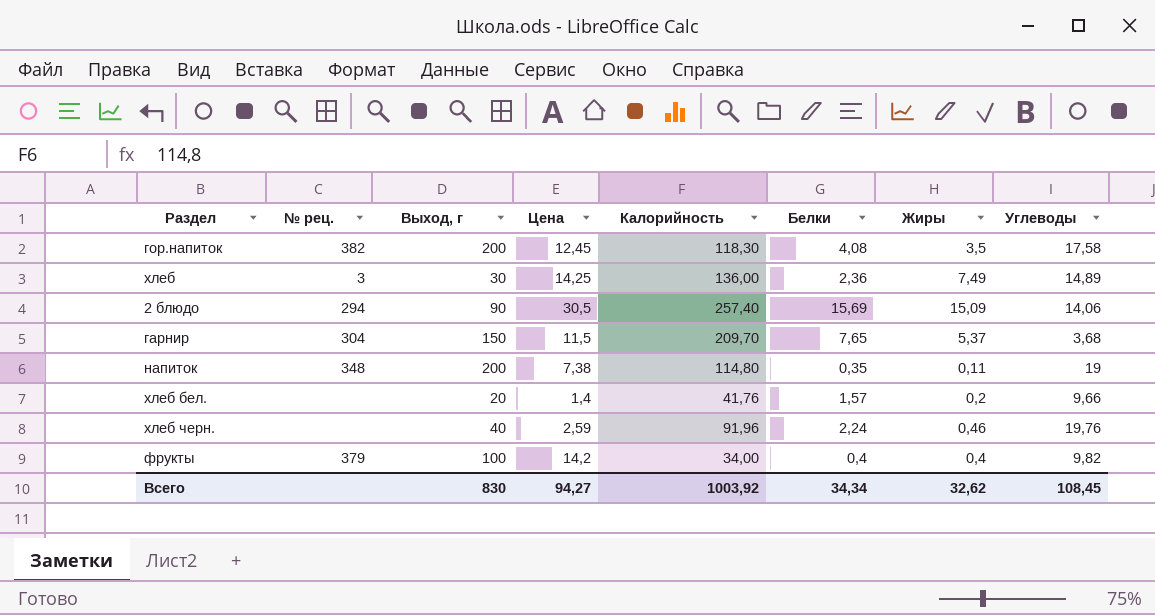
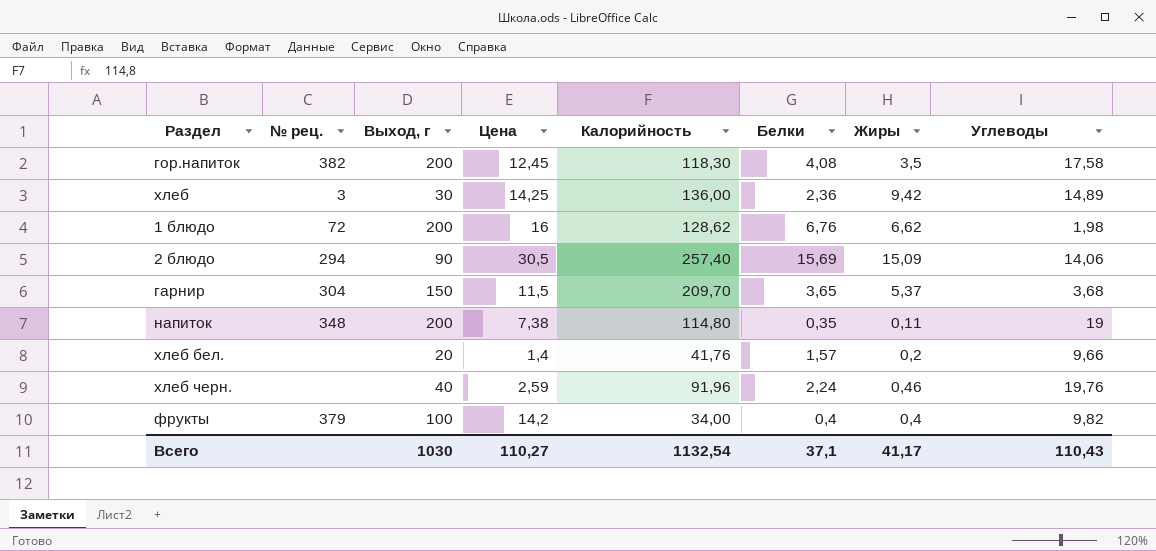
хлеб | Жиры: 7,49 -> 9,42
row 1 блюдо: none -> 72 | 200 | 16 | 128,62 | 6,76 | 6,62 | 1,98
гарнир | Белки: 7,65 -> 3,65
Всего | Выход, г: 830 -> 1030
Всего | Цена: 94,27 -> 110,27
Всего | Калорийность: 1003,92 -> 1132,54
Всего | Белки: 34,34 -> 37,1
Всего | Жиры: 32,62 -> 41,17
Всего | Углеводы: 108,45 -> 110,43

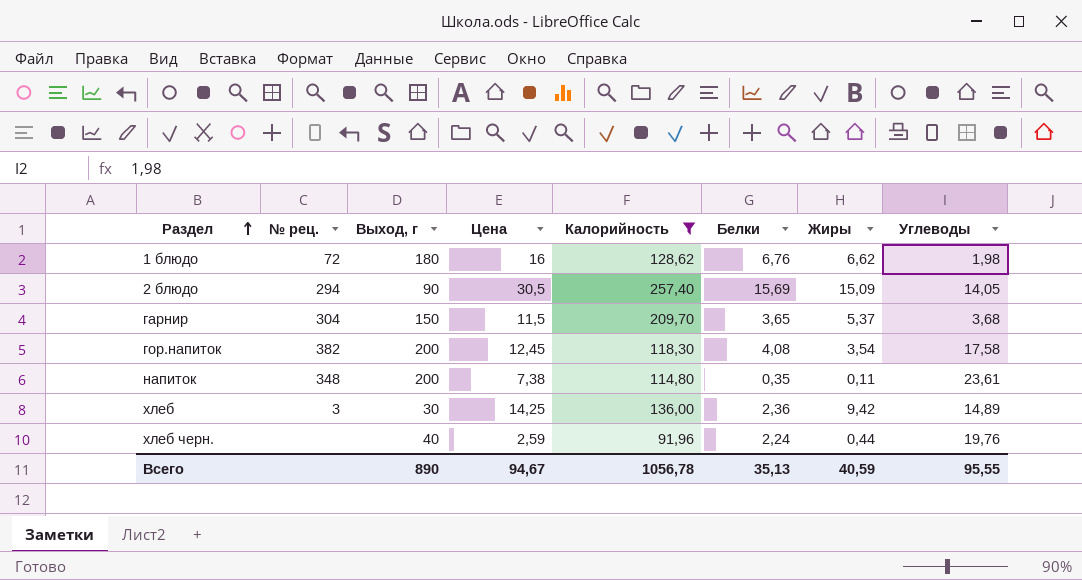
filter: none -> Калорийность >= 91,96
row order: none -> Раздел ascending
1 блюдо | Выход, г: 200 -> 180
2 блюдо | Углеводы: 14,06 -> 14,05
гор.напиток | Жиры: 3,5 -> 3,54
напиток | Углеводы: 19 -> 23,61
хлеб черн. | Жиры: 0,46 -> 0,44
Всего | Выход, г: 1030 -> 890
Всего | Цена: 110,27 -> 94,67
Всего | Калорийность: 1132,54 -> 1056,78
Всего | Белки: 37,1 -> 35,13
Всего | Жиры: 41,17 -> 40,59
Всего | Углеводы: 110,43 -> 95,55

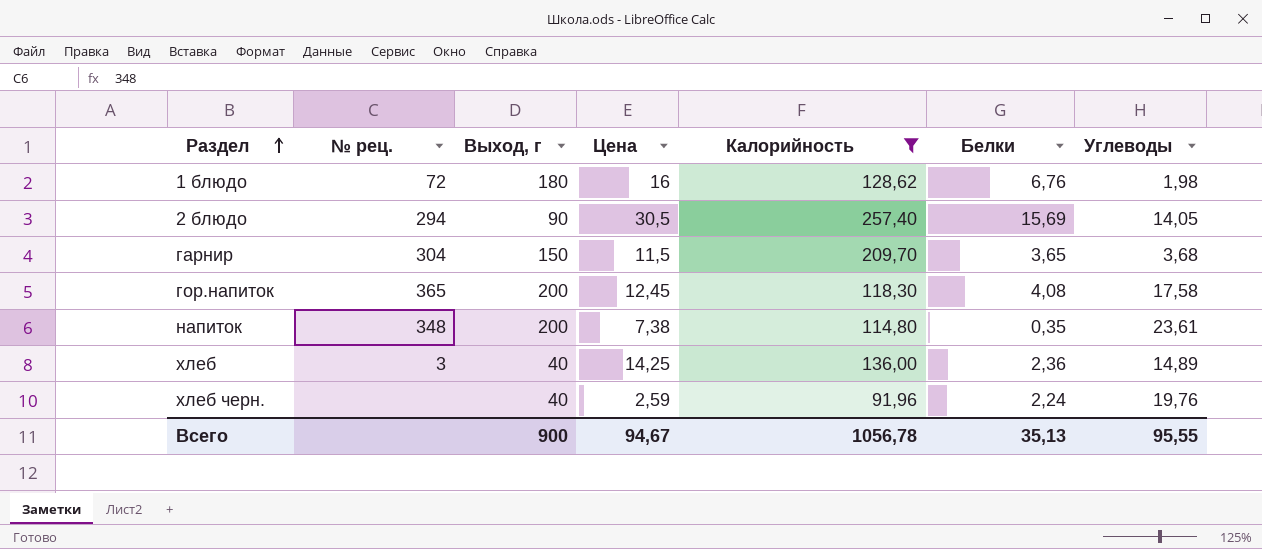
column Жиры | position: 7 -> none
гор.напиток | № рец.: 382 -> 365
хлеб | Выход, г: 30 -> 40
Всего | Выход, г: 890 -> 900

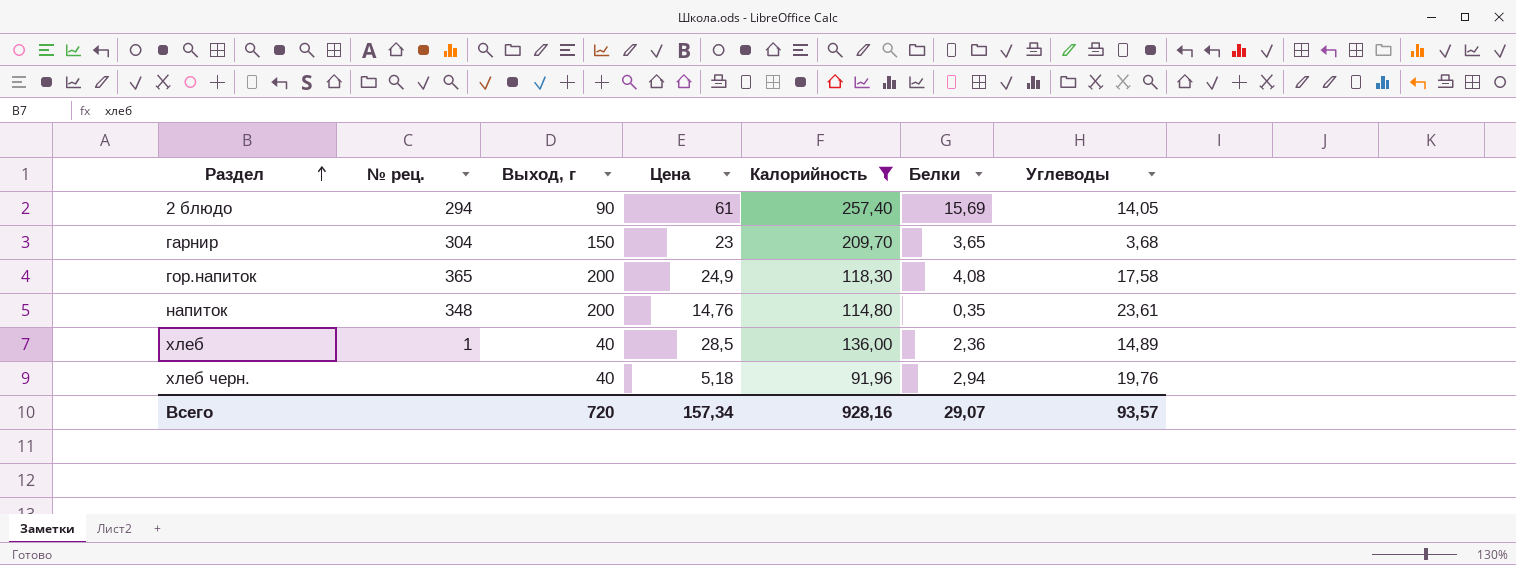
row 1 блюдо: 72 | 180 | 16 | 128,62 | 6,76 | 1,98 -> none
2 блюдо | Цена: 30,5 -> 61
гарнир | Цена: 11,5 -> 23
гор.напиток | Цена: 12,45 -> 24,9
напиток | Цена: 7,38 -> 14,76
хлеб | № рец.: 3 -> 1
хлеб | Цена: 14,25 -> 28,5
хлеб черн. | Цена: 2,59 -> 5,18
хлеб черн. | Белки: 2,24 -> 2,94
Всего | Выход, г: 900 -> 720
Всего | Цена: 94,67 -> 157,34
Всего | Калорийность: 1056,78 -> 928,16
Всего | Белки: 35,13 -> 29,07
Всего | Углеводы: 95,55 -> 93,57

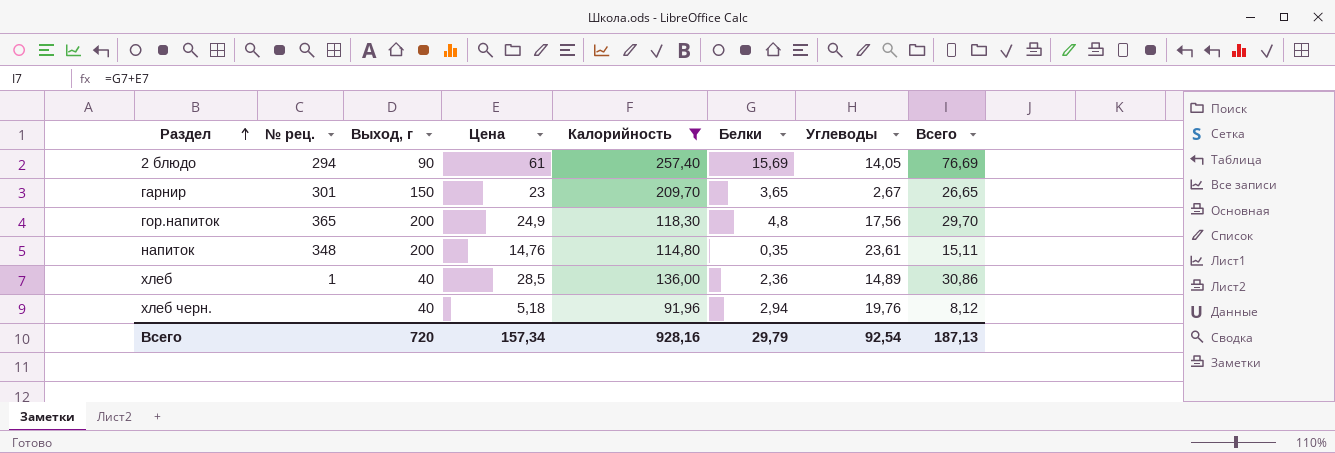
column Всего | formula: none -> [Цена] + [Белки]
гарнир | № рец.: 304 -> 301
гарнир | Углеводы: 3,68 -> 2,67
гор.напиток | Белки: 4,08 -> 4,8
гор.напиток | Углеводы: 17,58 -> 17,56
Всего | Белки: 29,07 -> 29,79
Всего | Углеводы: 93,57 -> 92,54

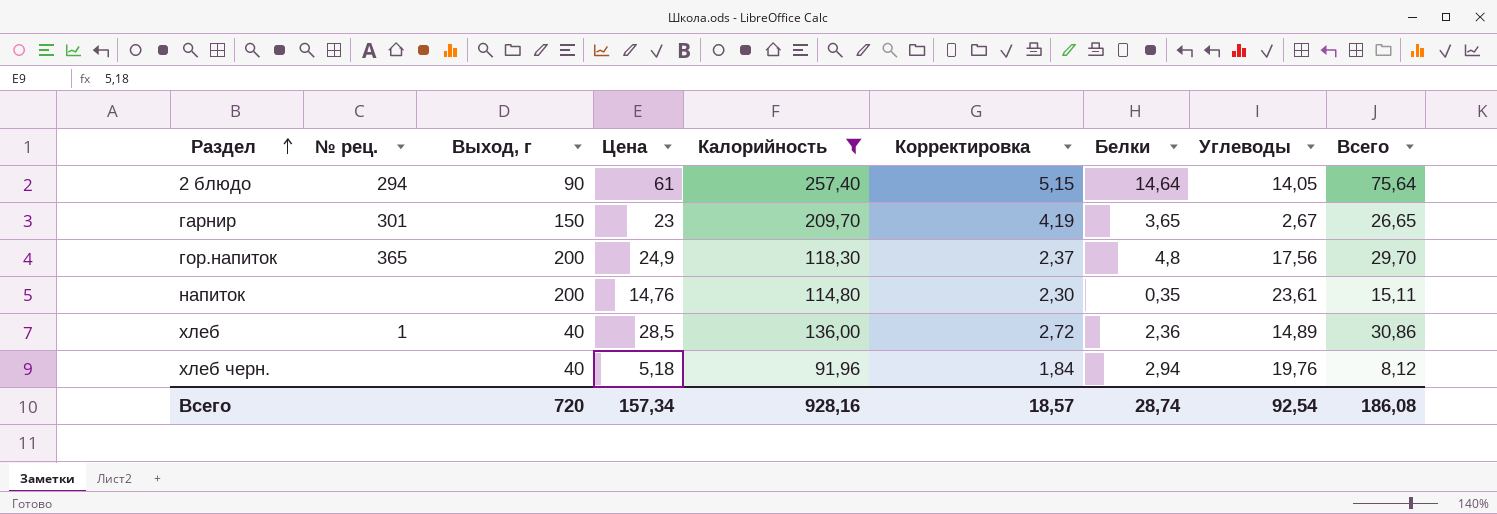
column Корректировка | formula: none -> [Калорийность] * 0,02
2 блюдо | Белки: 15,69 -> 14,64
2 блюдо | Всего: 76,69 -> 75,64
напиток | № рец.: 348 -> none
Всего | Белки: 29,79 -> 28,74
Всего | Всего: 187,13 -> 186,08

